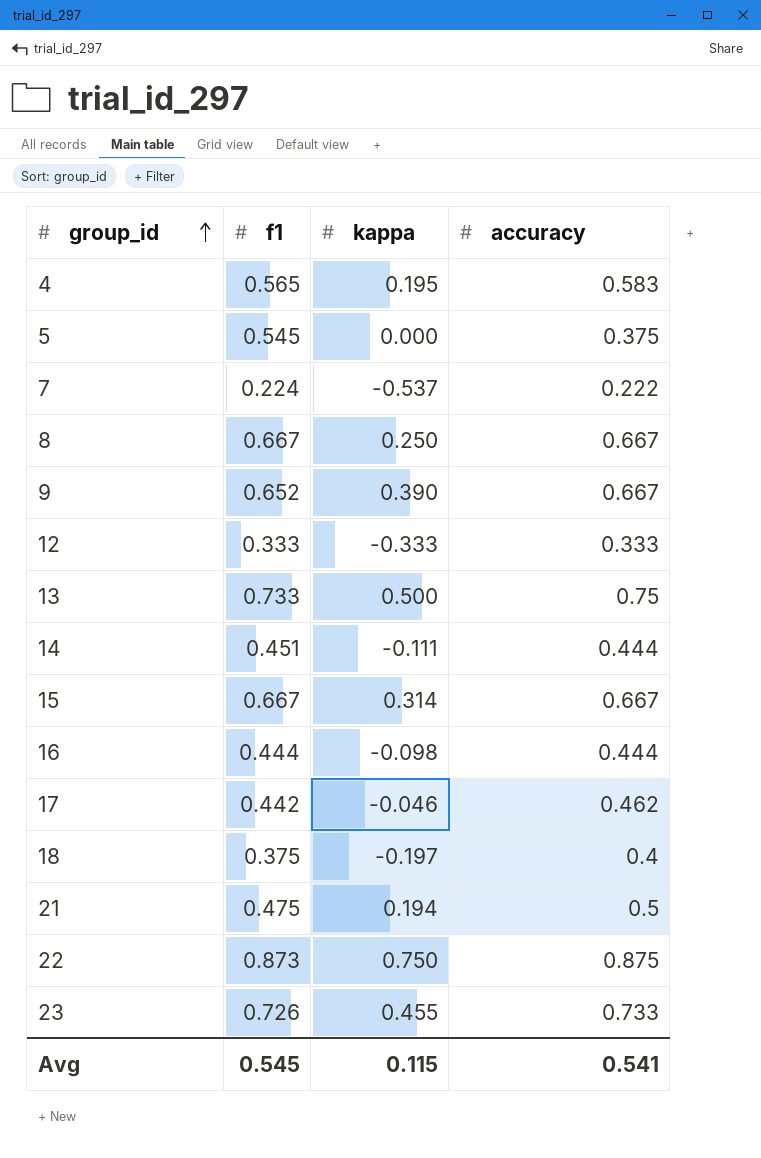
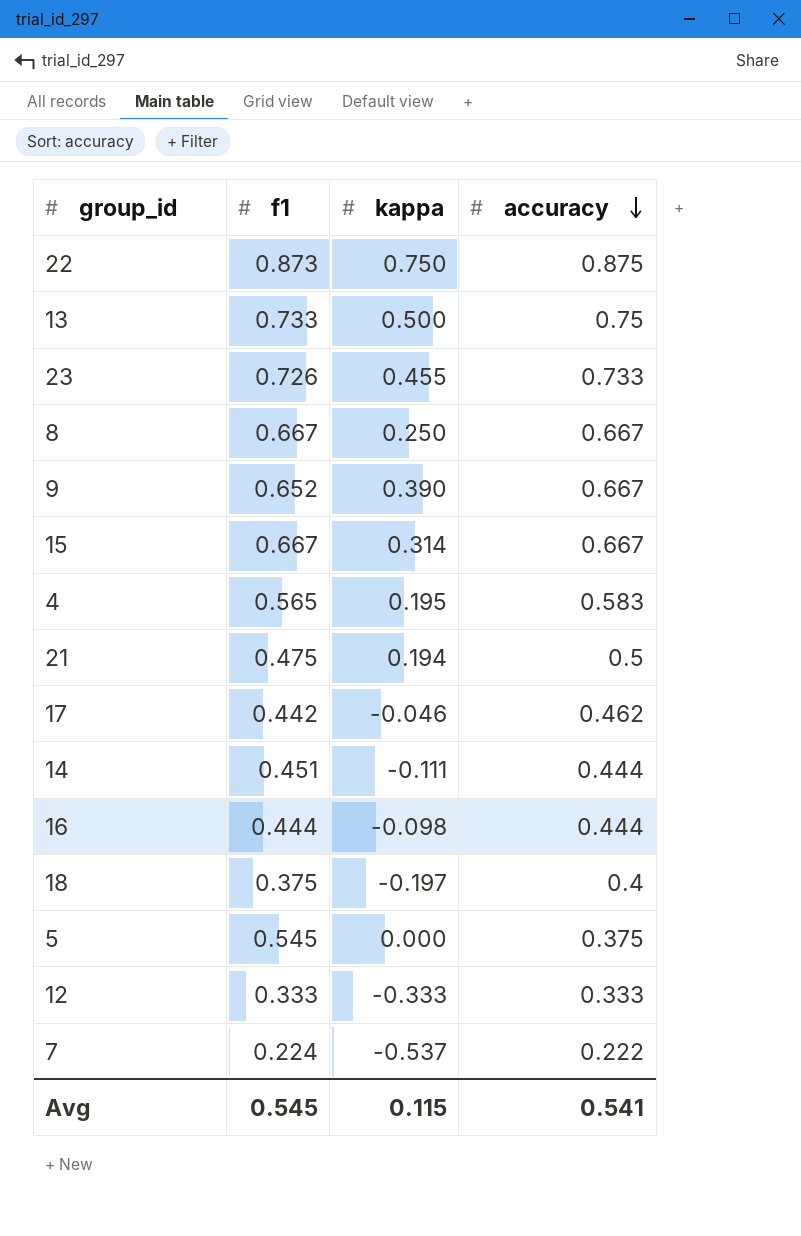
row order: group_id ascending -> accuracy descending

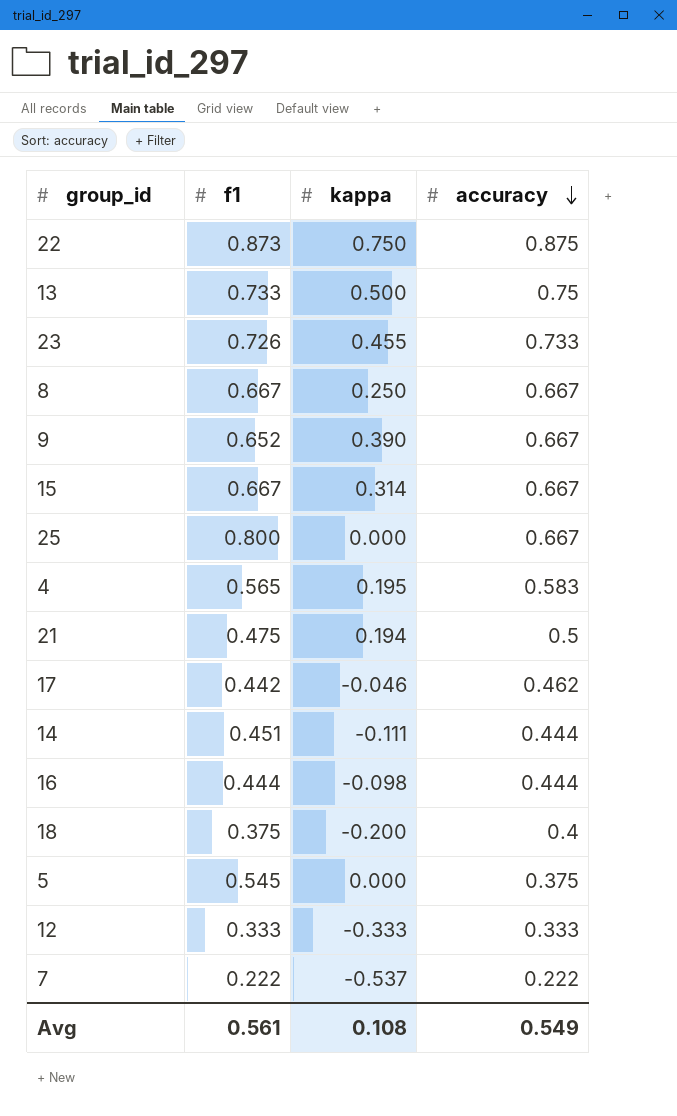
row 25: none -> 0.800 | 0.000 | 0.667
18 | kappa: -0.197 -> -0.200
7 | f1: 0.224 -> 0.222
Avg | f1: 0.545 -> 0.561
Avg | kappa: 0.115 -> 0.108
Avg | accuracy: 0.541 -> 0.549

